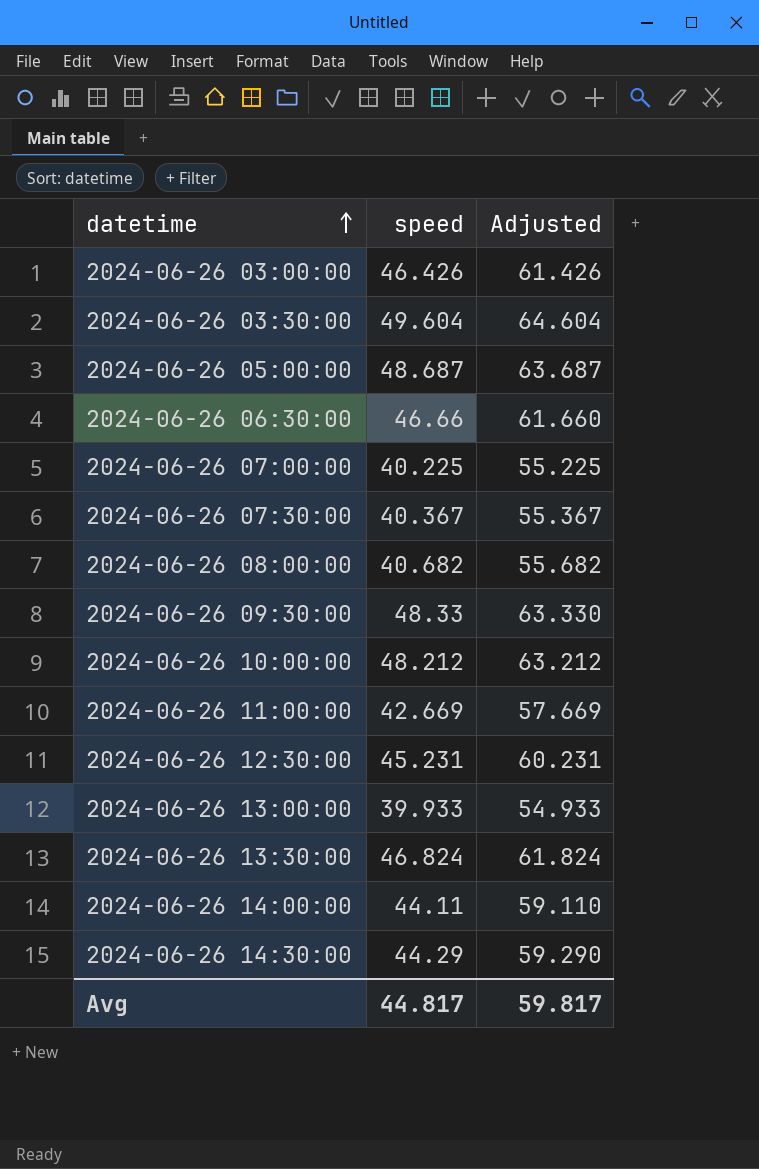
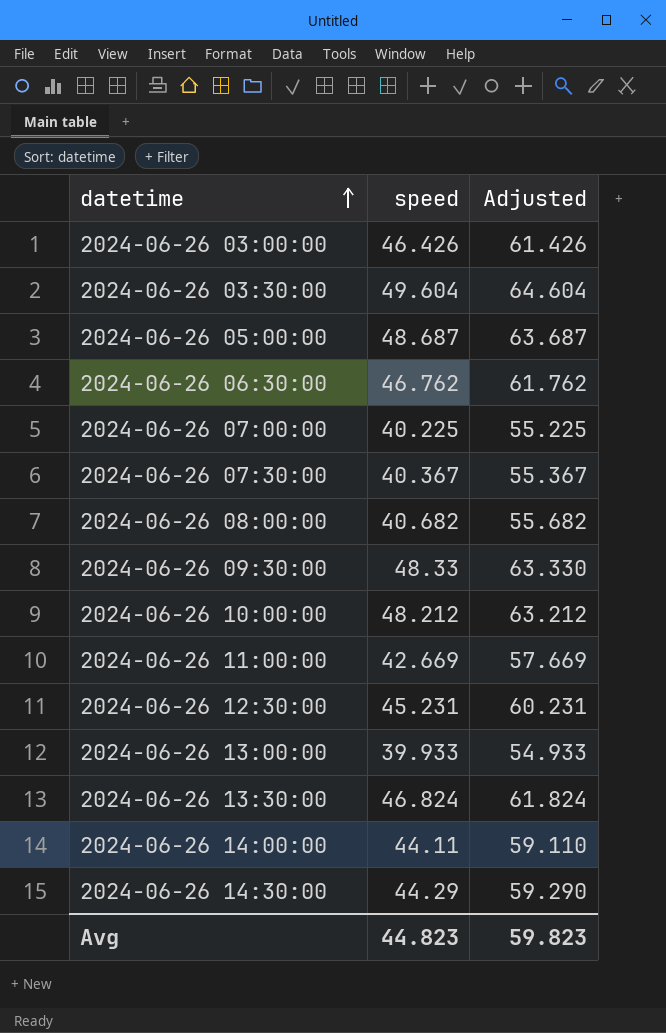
2024-06-26 06:30:00 | speed: 46.66 -> 46.762
2024-06-26 06:30:00 | Adjusted: 61.660 -> 61.762
Avg | speed: 44.817 -> 44.823
Avg | Adjusted: 59.817 -> 59.823

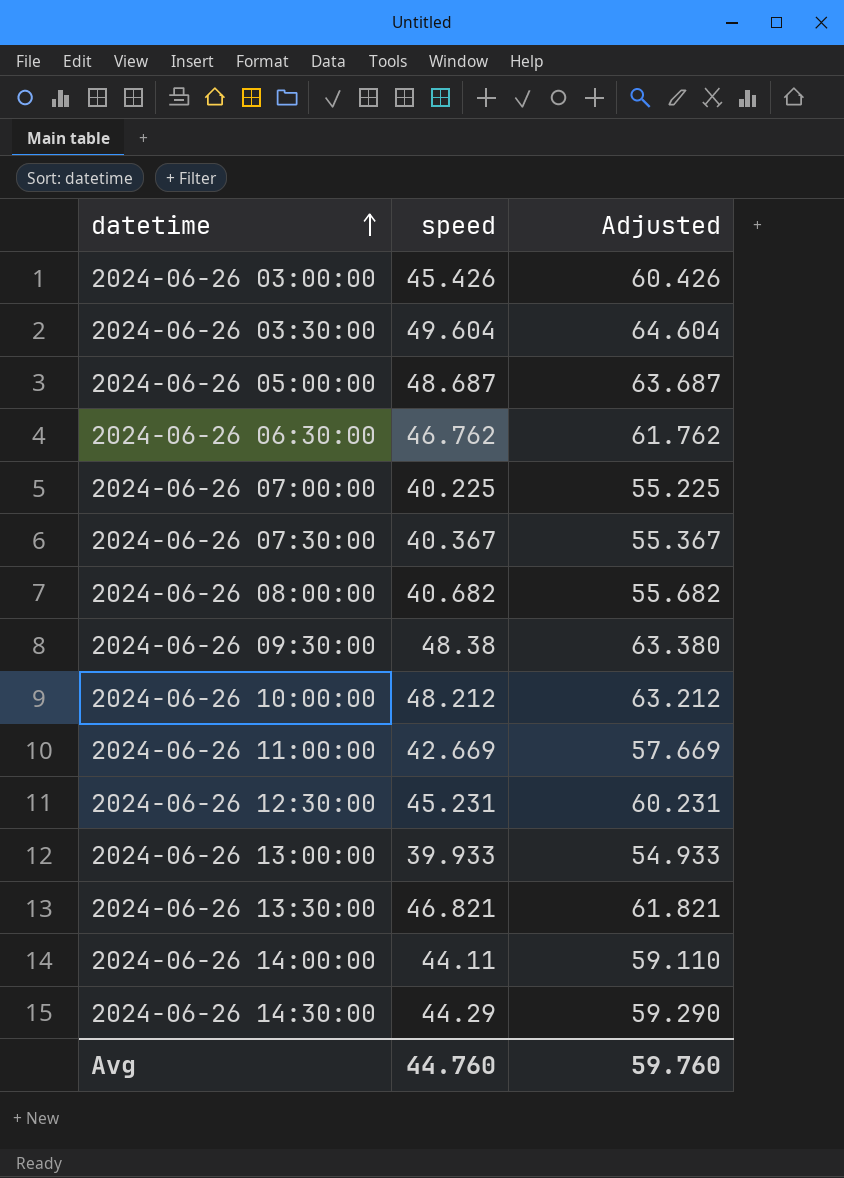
2024-06-26 03:00:00 | speed: 46.426 -> 45.426
2024-06-26 03:00:00 | Adjusted: 61.426 -> 60.426
2024-06-26 09:30:00 | speed: 48.33 -> 48.38
2024-06-26 09:30:00 | Adjusted: 63.330 -> 63.380
2024-06-26 13:30:00 | speed: 46.824 -> 46.821
2024-06-26 13:30:00 | Adjusted: 61.824 -> 61.821
Avg | speed: 44.823 -> 44.760
Avg | Adjusted: 59.823 -> 59.760

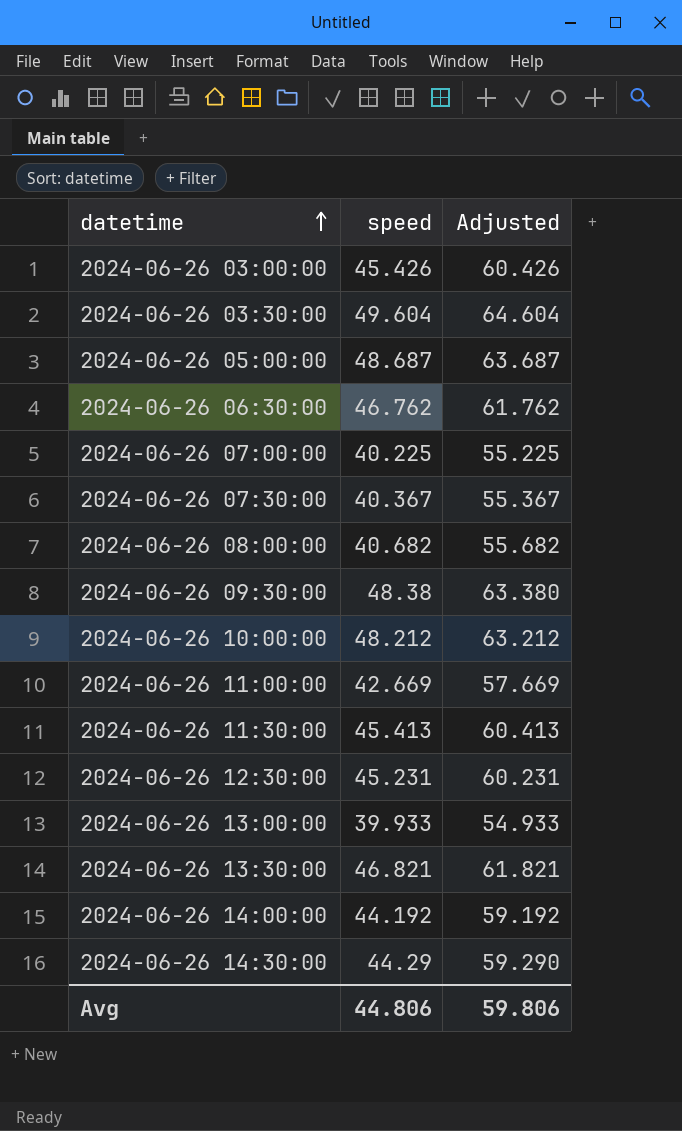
row 2024-06-26 11:30:00: none -> 45.413 | 60.413
2024-06-26 14:00:00 | speed: 44.11 -> 44.192
2024-06-26 14:00:00 | Adjusted: 59.110 -> 59.192
Avg | speed: 44.760 -> 44.806
Avg | Adjusted: 59.760 -> 59.806

